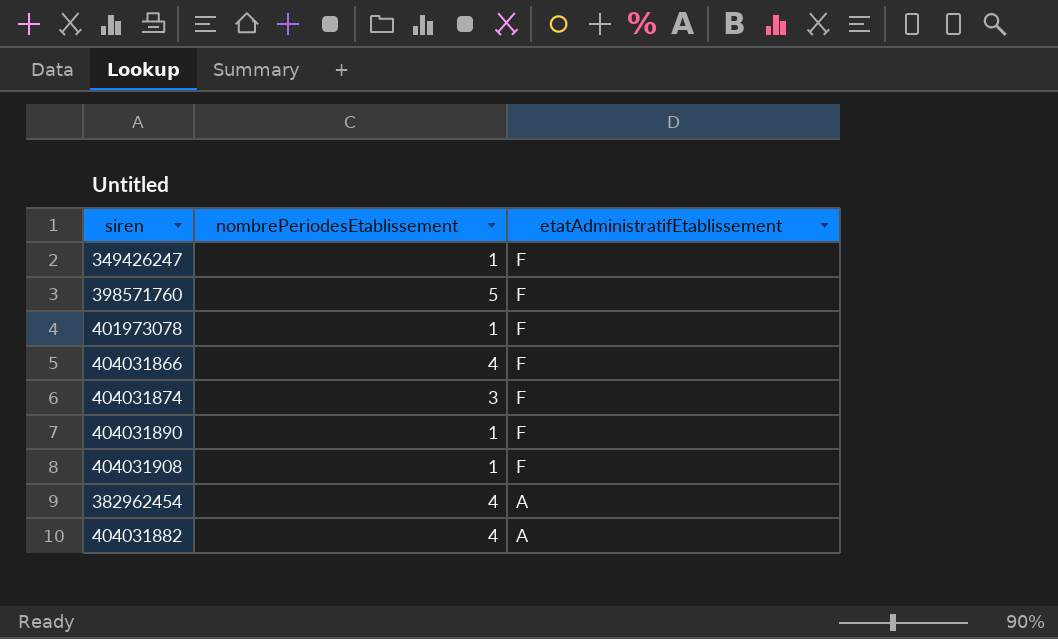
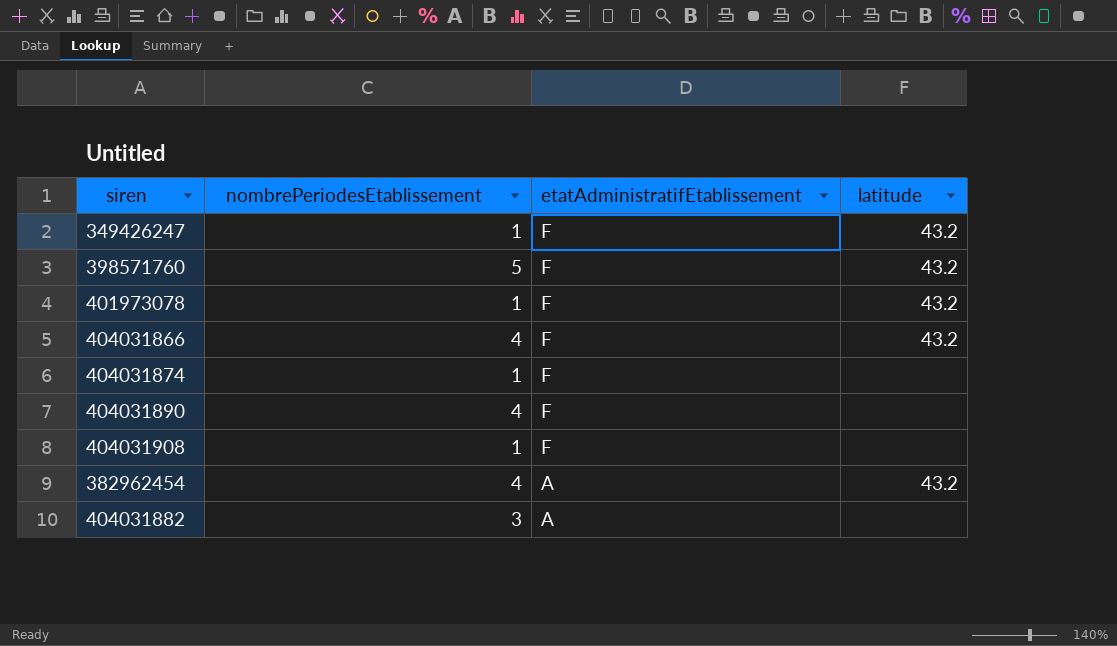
column latitude | position: none -> 4
404031874 | nombrePeriodesEtablissement: 3 -> 1
404031890 | nombrePeriodesEtablissement: 1 -> 4
404031882 | nombrePeriodesEtablissement: 4 -> 3

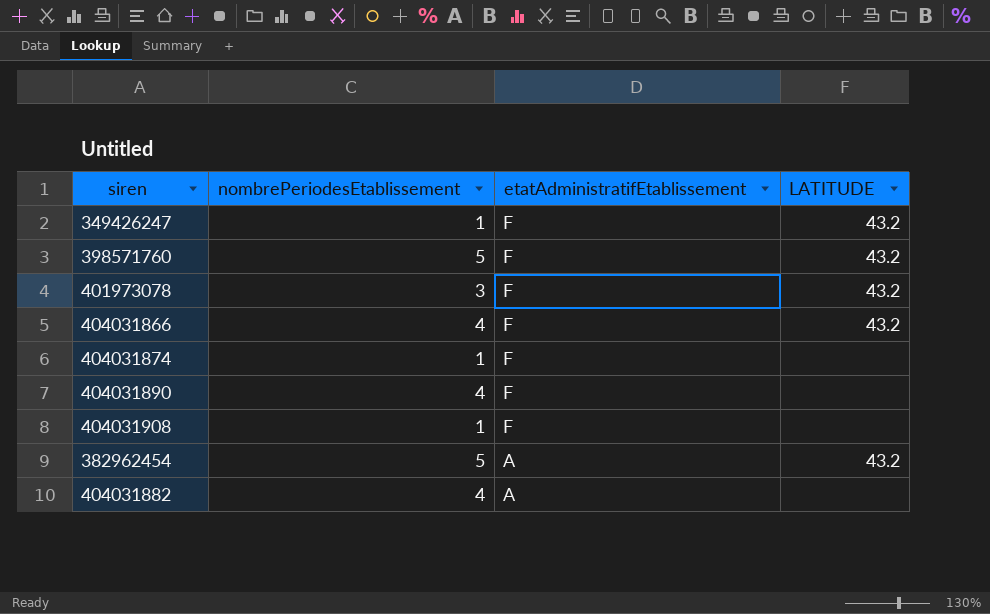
column name: latitude -> LATITUDE
401973078 | nombrePeriodesEtablissement: 1 -> 3
382962454 | nombrePeriodesEtablissement: 4 -> 5
404031882 | nombrePeriodesEtablissement: 3 -> 4

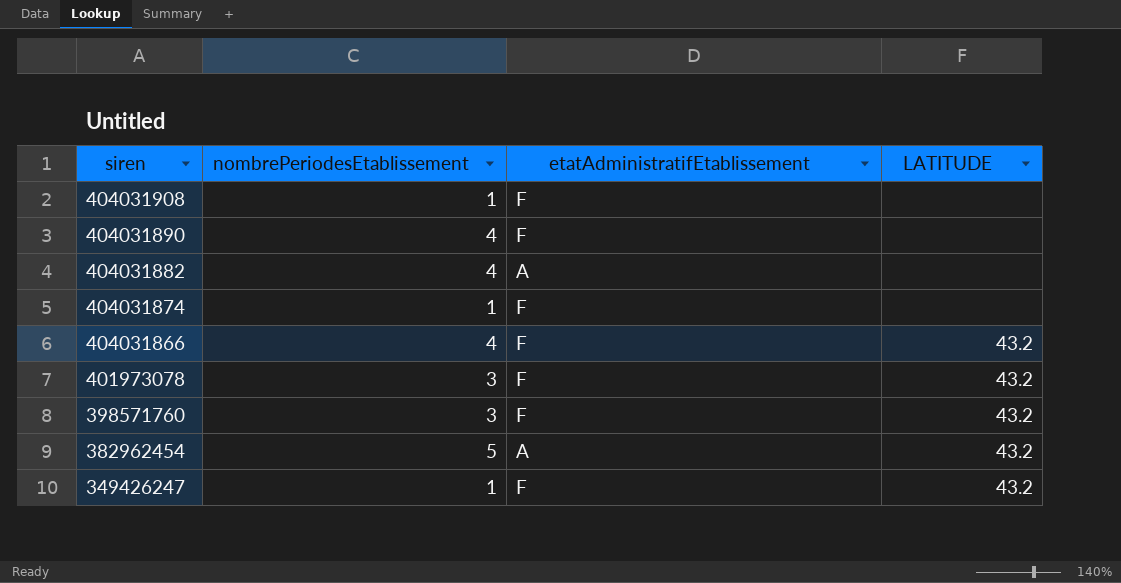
row order: etatAdministratifEtablissement descending -> siren descending
398571760 | nombrePeriodesEtablissement: 5 -> 3

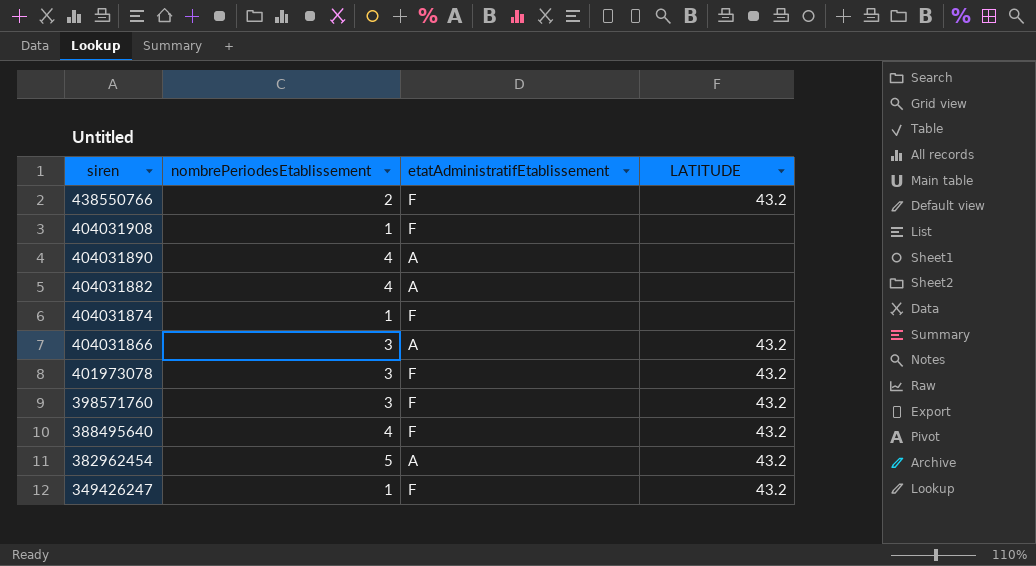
row 438550766: none -> 2 | F | 43.2
404031890 | etatAdministratifEtablissement: F -> A
404031866 | nombrePeriodesEtablissement: 4 -> 3
404031866 | etatAdministratifEtablissement: F -> A
row 388495640: none -> 4 | F | 43.2

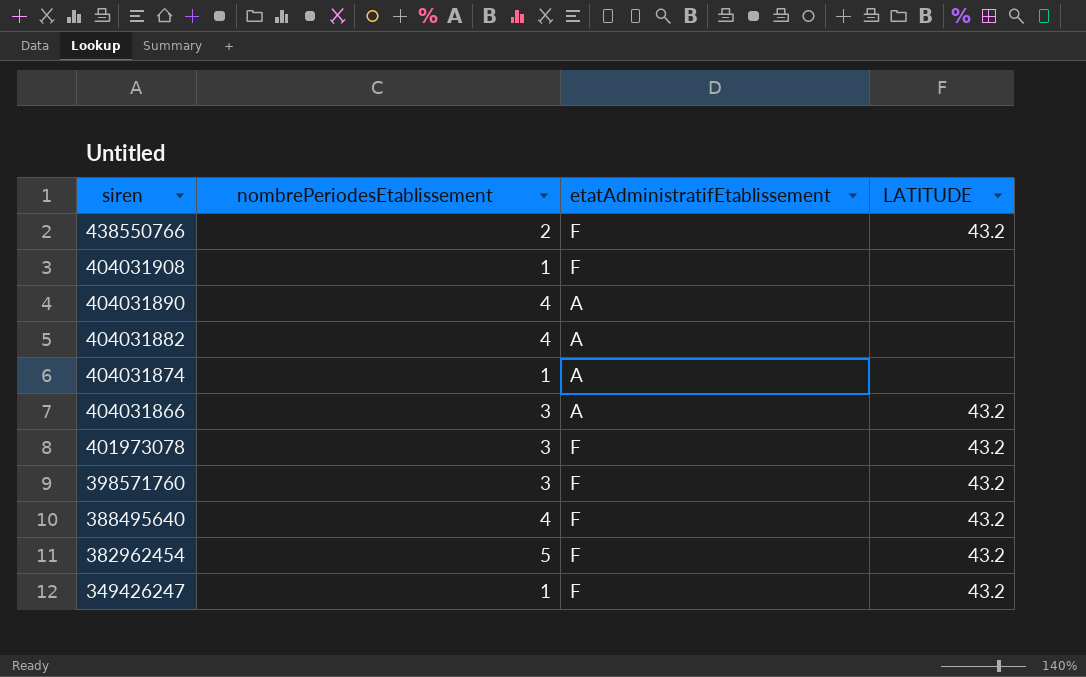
404031874 | etatAdministratifEtablissement: F -> A
382962454 | etatAdministratifEtablissement: A -> F

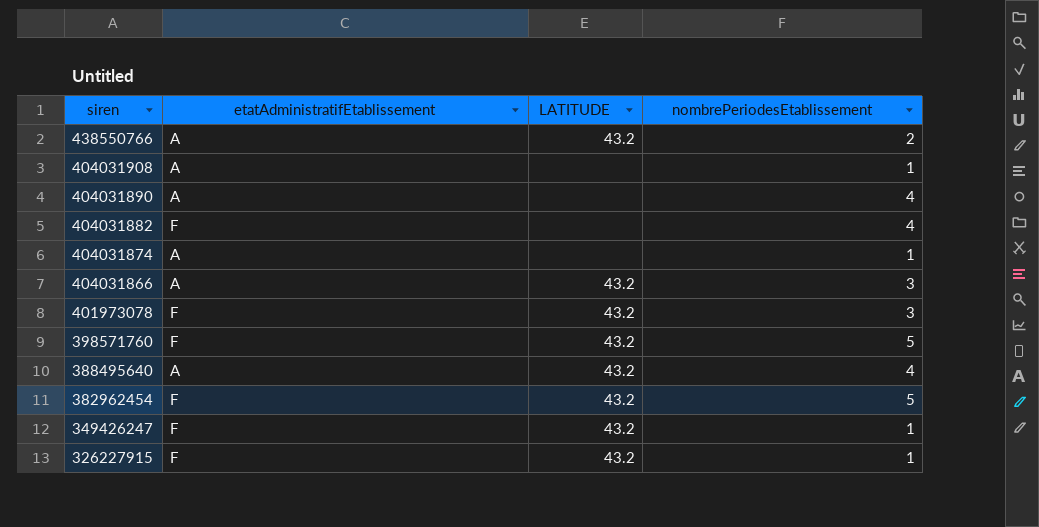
column nombrePeriodesEtablissement | position: 2 -> 4
438550766 | etatAdministratifEtablissement: F -> A
404031908 | etatAdministratifEtablissement: F -> A
404031882 | etatAdministratifEtablissement: A -> F
398571760 | nombrePeriodesEtablissement: 3 -> 5
388495640 | etatAdministratifEtablissement: F -> A
row 326227915: none -> F | 43.2 | 1

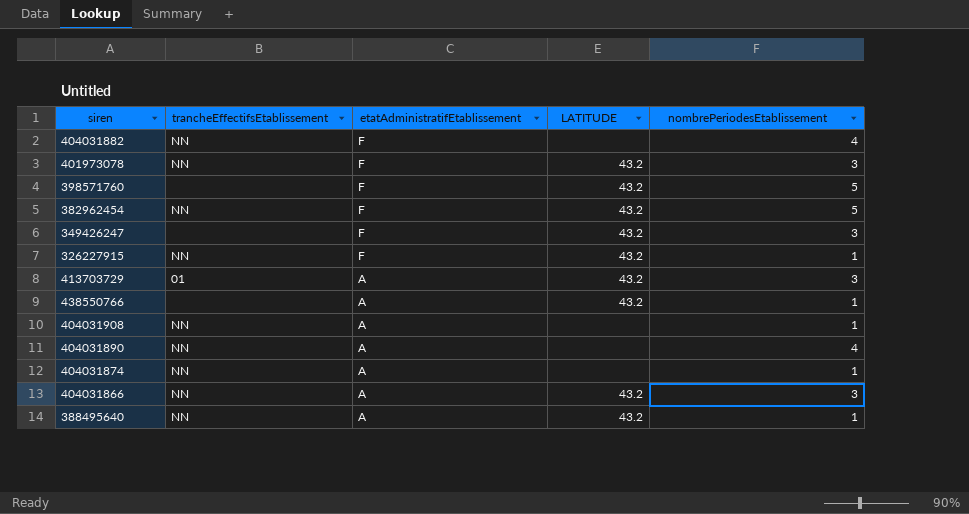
row order: siren descending -> etatAdministratifEtablissement descending
column trancheEffectifsEtablissement | position: none -> 2
349426247 | nombrePeriodesEtablissement: 1 -> 3
row 413703729: none -> 01 | A | 43.2 | 3
438550766 | nombrePeriodesEtablissement: 2 -> 1
388495640 | nombrePeriodesEtablissement: 4 -> 1

